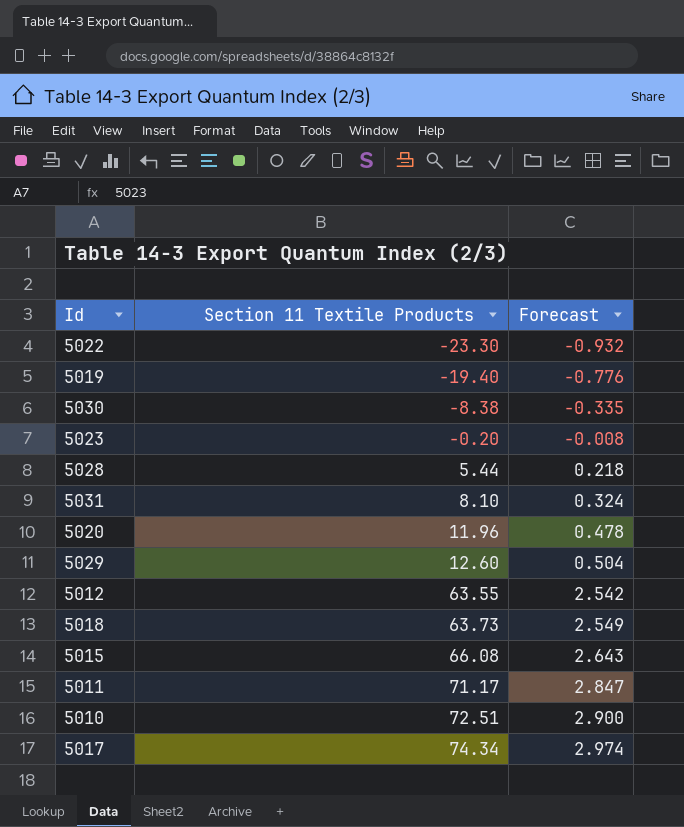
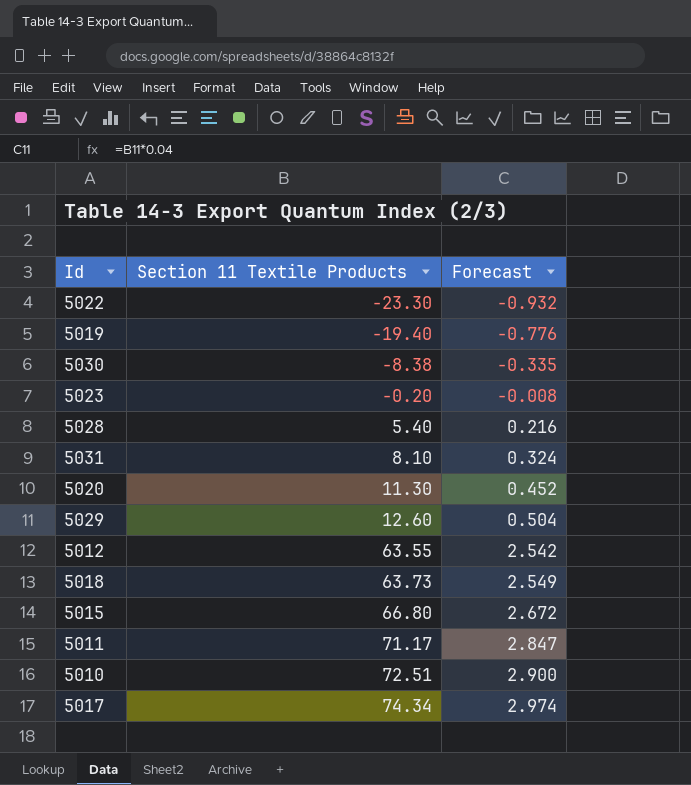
5028 | Section 11 Textile Products: 5.44 -> 5.40
5028 | Forecast: 0.218 -> 0.216
5020 | Section 11 Textile Products: 11.96 -> 11.30
5020 | Forecast: 0.478 -> 0.452
5015 | Section 11 Textile Products: 66.08 -> 66.80
5015 | Forecast: 2.643 -> 2.672

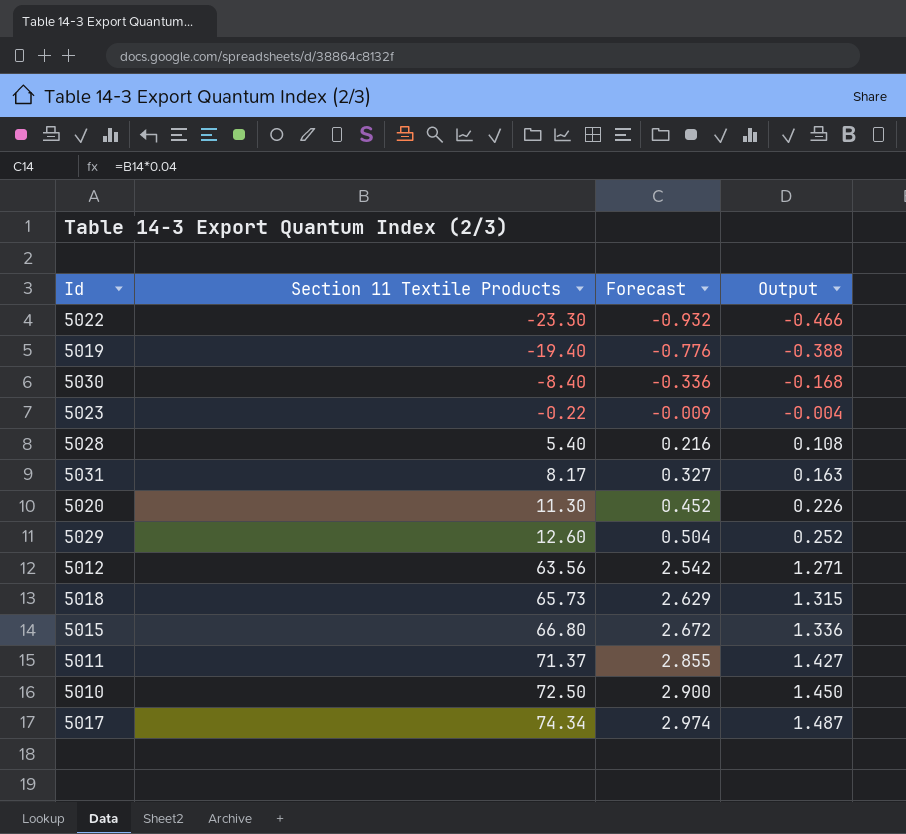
column Output | formula: none -> [Section 11 Textile Products] * 0.02
5030 | Section 11 Textile Products: -8.38 -> -8.40
5030 | Forecast: -0.335 -> -0.336
5023 | Section 11 Textile Products: -0.20 -> -0.22
5023 | Forecast: -0.008 -> -0.009
5031 | Section 11 Textile Products: 8.10 -> 8.17
5031 | Forecast: 0.324 -> 0.327
5012 | Section 11 Textile Products: 63.55 -> 63.56
5018 | Section 11 Textile Products: 63.73 -> 65.73
5018 | Forecast: 2.549 -> 2.629
5011 | Section 11 Textile Products: 71.17 -> 71.37
5011 | Forecast: 2.847 -> 2.855
5010 | Section 11 Textile Products: 72.51 -> 72.50

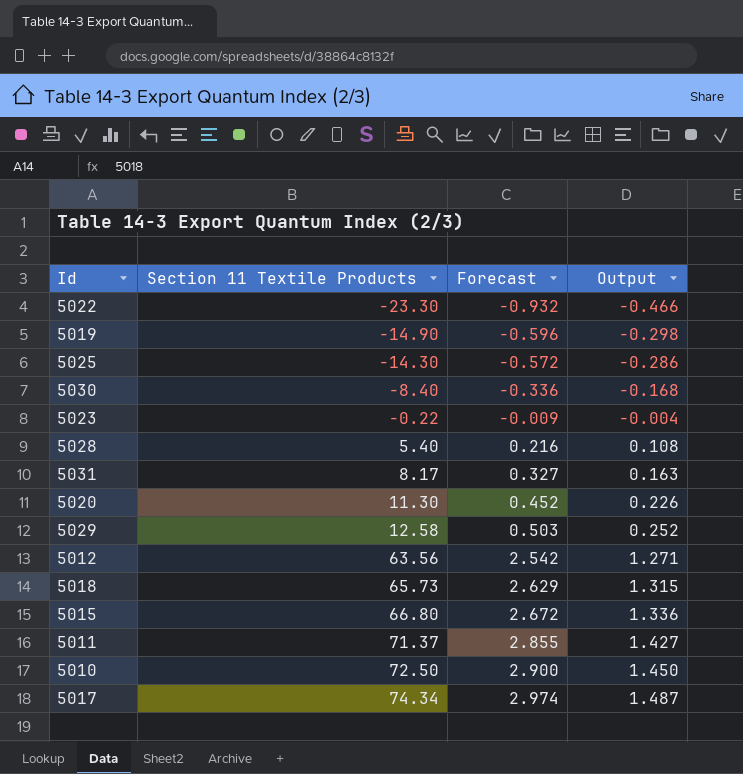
5019 | Section 11 Textile Products: -19.40 -> -14.90
5019 | Forecast: -0.776 -> -0.596
5019 | Output: -0.388 -> -0.298
row 5025: none -> -14.30 | -0.572 | -0.286
5029 | Section 11 Textile Products: 12.60 -> 12.58
5029 | Forecast: 0.504 -> 0.503

